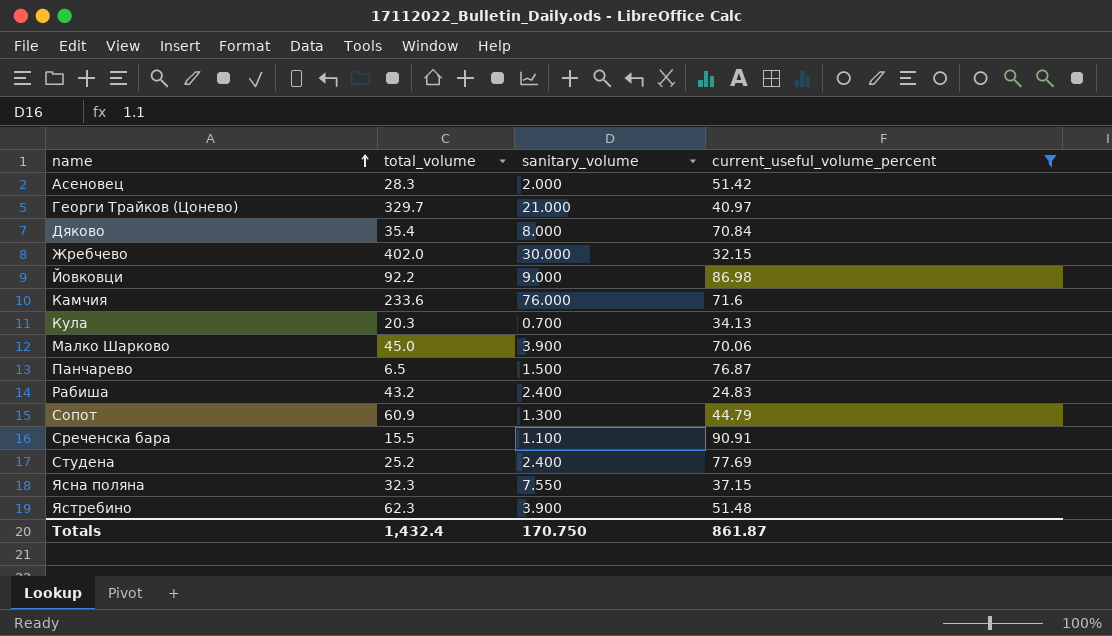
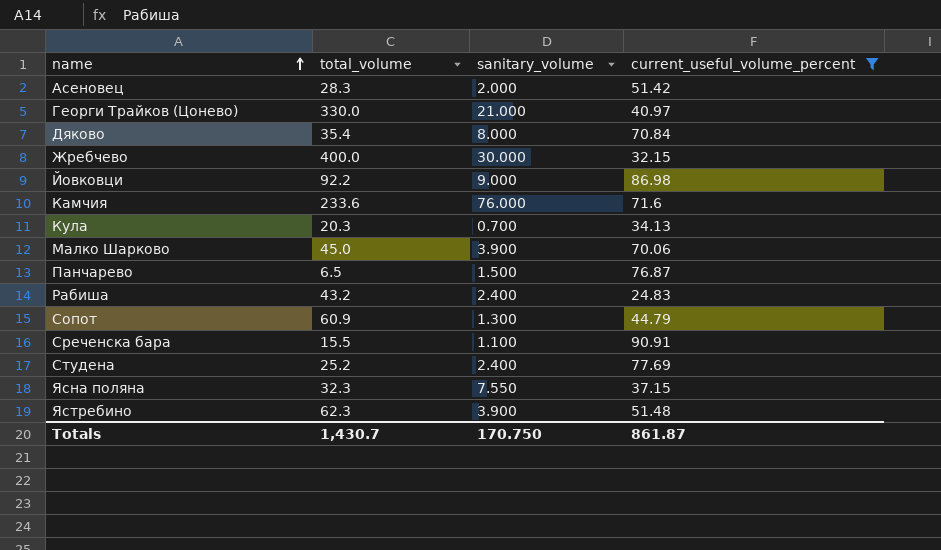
Георги Трайков (Цонево) | total_volume: 329.7 -> 330.0
Жребчево | total_volume: 402.0 -> 400.0
Totals | total_volume: 1,432.4 -> 1,430.7

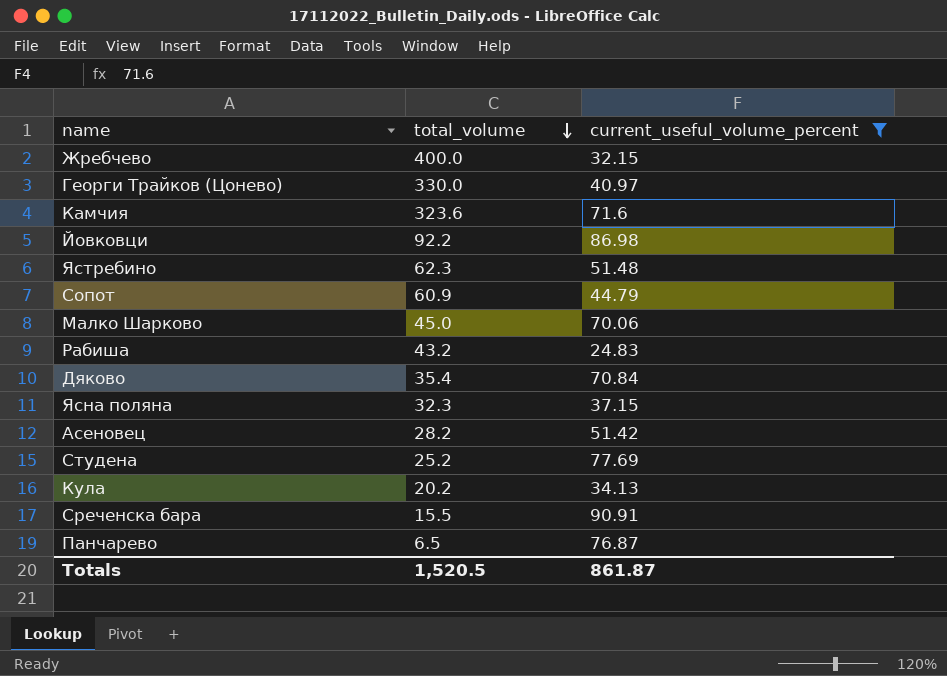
row order: name ascending -> total_volume descending
column sanitary_volume | position: 3 -> none
Камчия | total_volume: 233.6 -> 323.6
Асеновец | total_volume: 28.3 -> 28.2
Кула | total_volume: 20.3 -> 20.2
Totals | total_volume: 1,430.7 -> 1,520.5

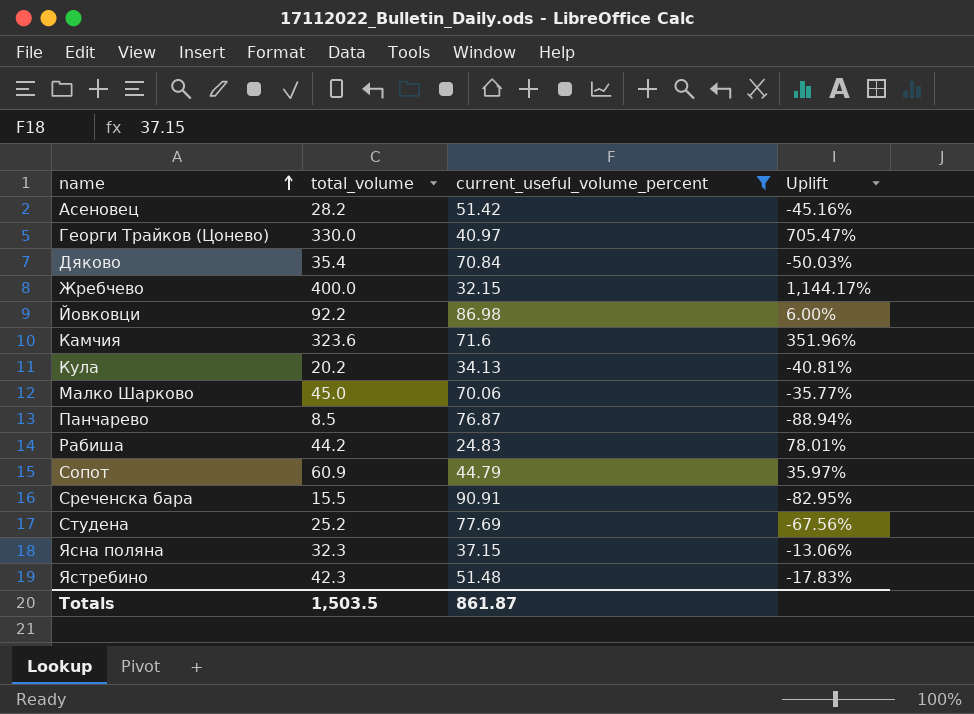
row order: total_volume descending -> name ascending
column Uplift | formula: none -> ([total_volume] - [current_useful_volume_percent]) / [current_useful_volume_percent]
Панчарево | total_volume: 6.5 -> 8.5
Рабиша | total_volume: 43.2 -> 44.2
Ястребино | total_volume: 62.3 -> 42.3
Totals | total_volume: 1,520.5 -> 1,503.5

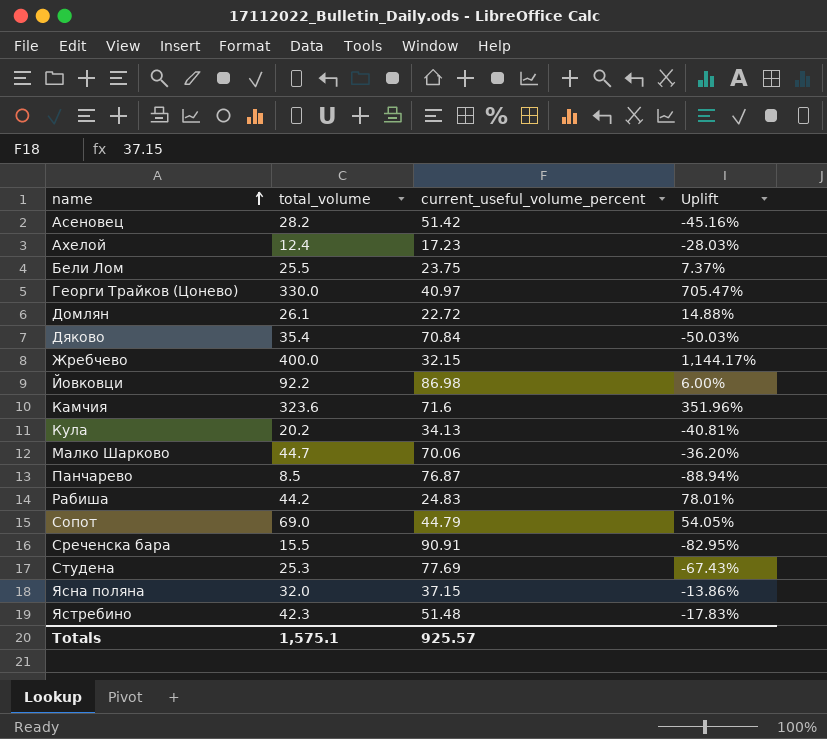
filter: current_useful_volume_percent >= 24.83 -> none
Малко Шарково | total_volume: 45.0 -> 44.7
Малко Шарково | Uplift: -35.77% -> -36.20%
Сопот | total_volume: 60.9 -> 69.0
Сопот | Uplift: 35.97% -> 54.05%
Студена | total_volume: 25.2 -> 25.3
Студена | Uplift: -67.56% -> -67.43%
Ясна поляна | total_volume: 32.3 -> 32.0
Ясна поляна | Uplift: -13.06% -> -13.86%
Totals | total_volume: 1,503.5 -> 1,575.1
Totals | current_useful_volume_percent: 861.87 -> 925.57

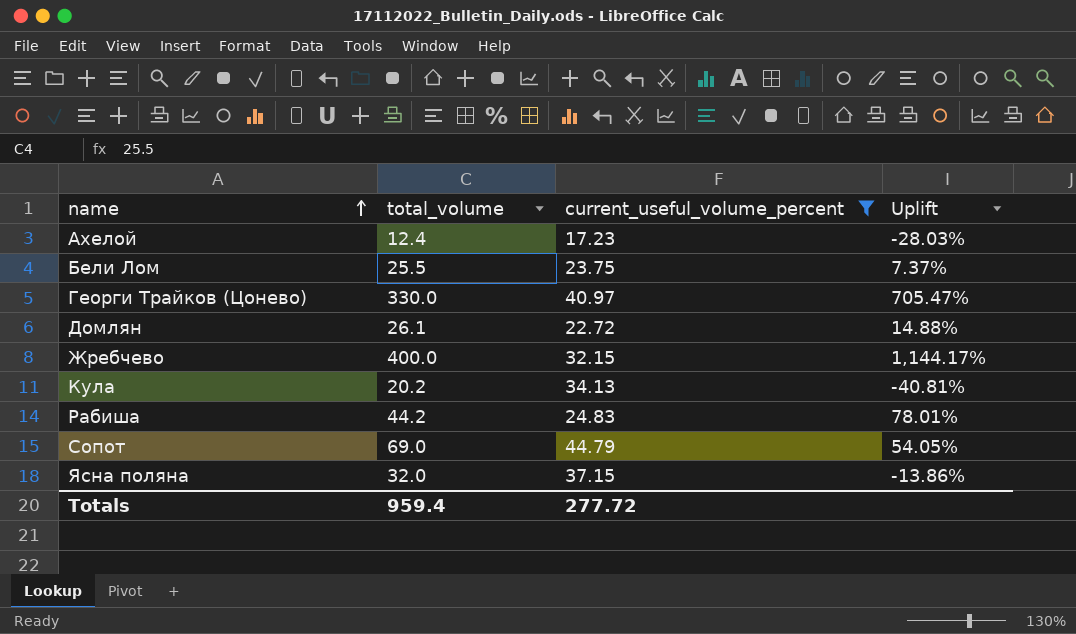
filter: none -> current_useful_volume_percent <= 44.79
Totals | total_volume: 1,575.1 -> 959.4
Totals | current_useful_volume_percent: 925.57 -> 277.72

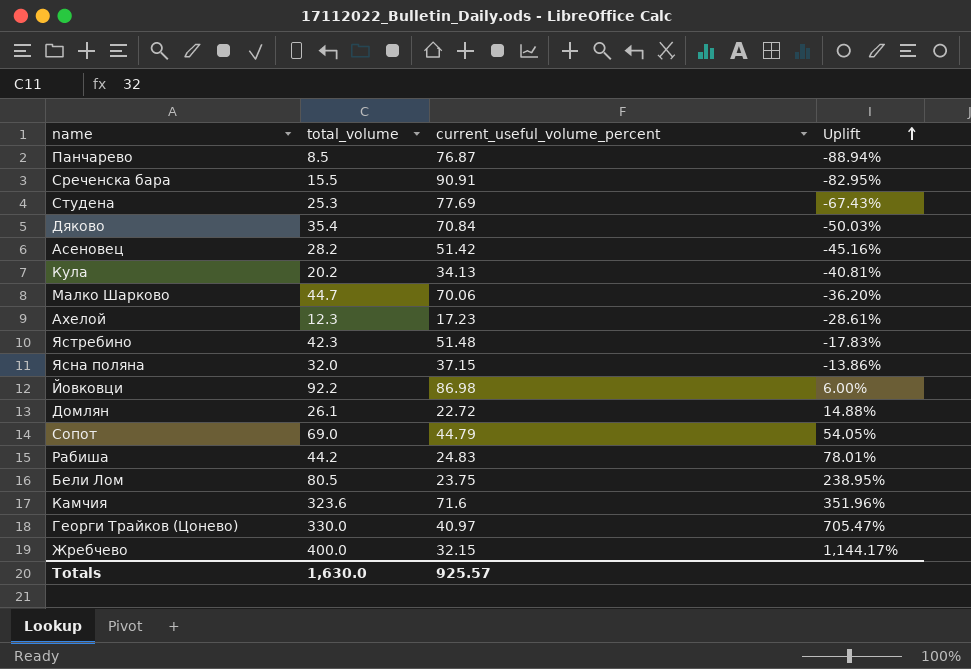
filter: current_useful_volume_percent <= 44.79 -> none
row order: name ascending -> Uplift ascending
Ахелой | total_volume: 12.4 -> 12.3
Ахелой | Uplift: -28.03% -> -28.61%
Бели Лом | total_volume: 25.5 -> 80.5
Бели Лом | Uplift: 7.37% -> 238.95%
Totals | total_volume: 959.4 -> 1,630.0
Totals | current_useful_volume_percent: 277.72 -> 925.57

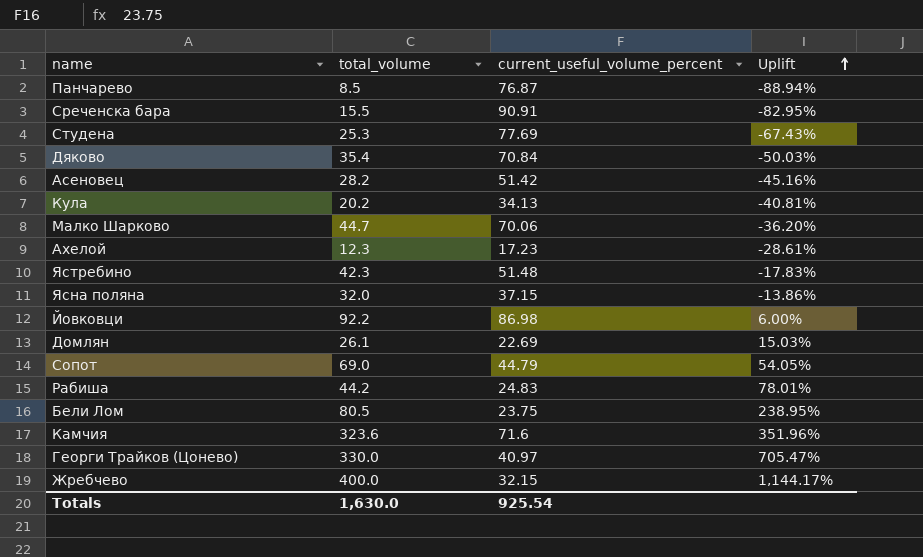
Домлян | current_useful_volume_percent: 22.72 -> 22.69
Домлян | Uplift: 14.88% -> 15.03%
Totals | current_useful_volume_percent: 925.57 -> 925.54

